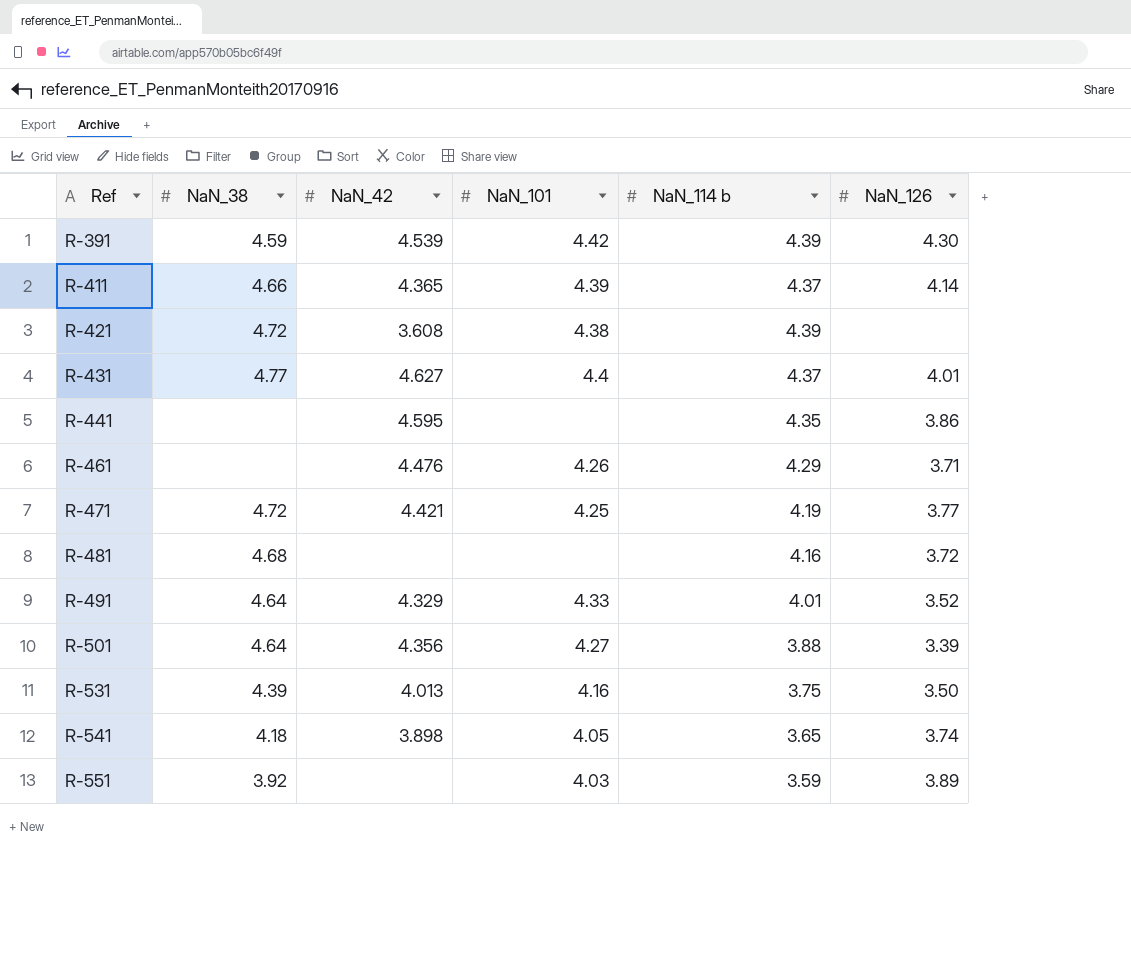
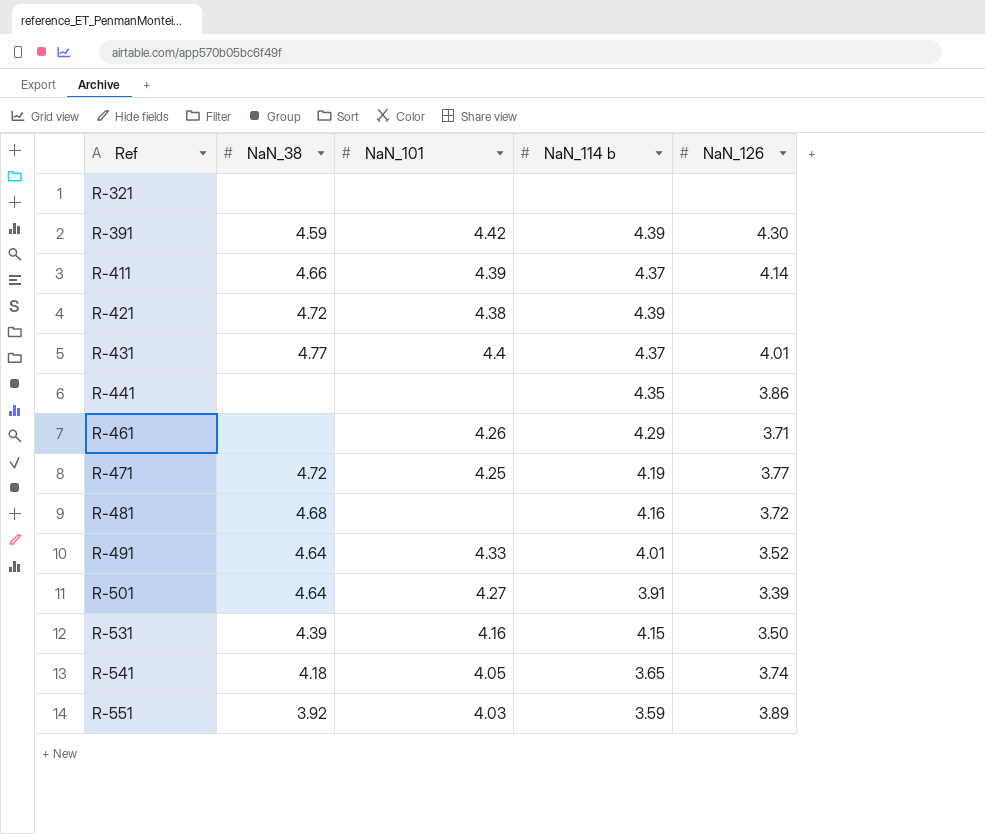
column NaN_42 | position: 3 -> none
row R-321: none -> none | none | none | none
R-501 | NaN_114 b: 3.88 -> 3.91
R-531 | NaN_114 b: 3.75 -> 4.15

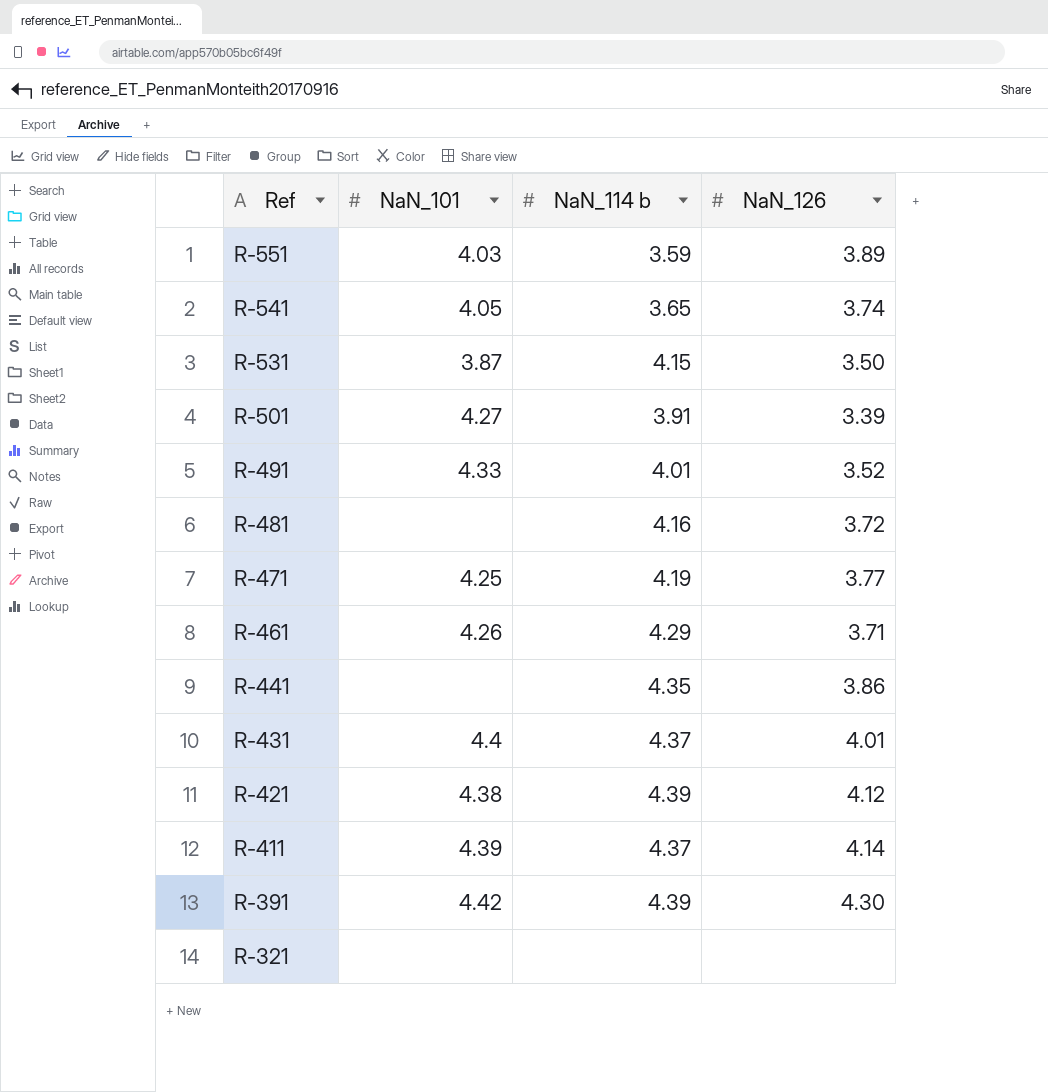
row order: Ref ascending -> Ref descending
column NaN_38 | position: 2 -> none
R-531 | NaN_101: 4.16 -> 3.87
R-421 | NaN_126: none -> 4.12

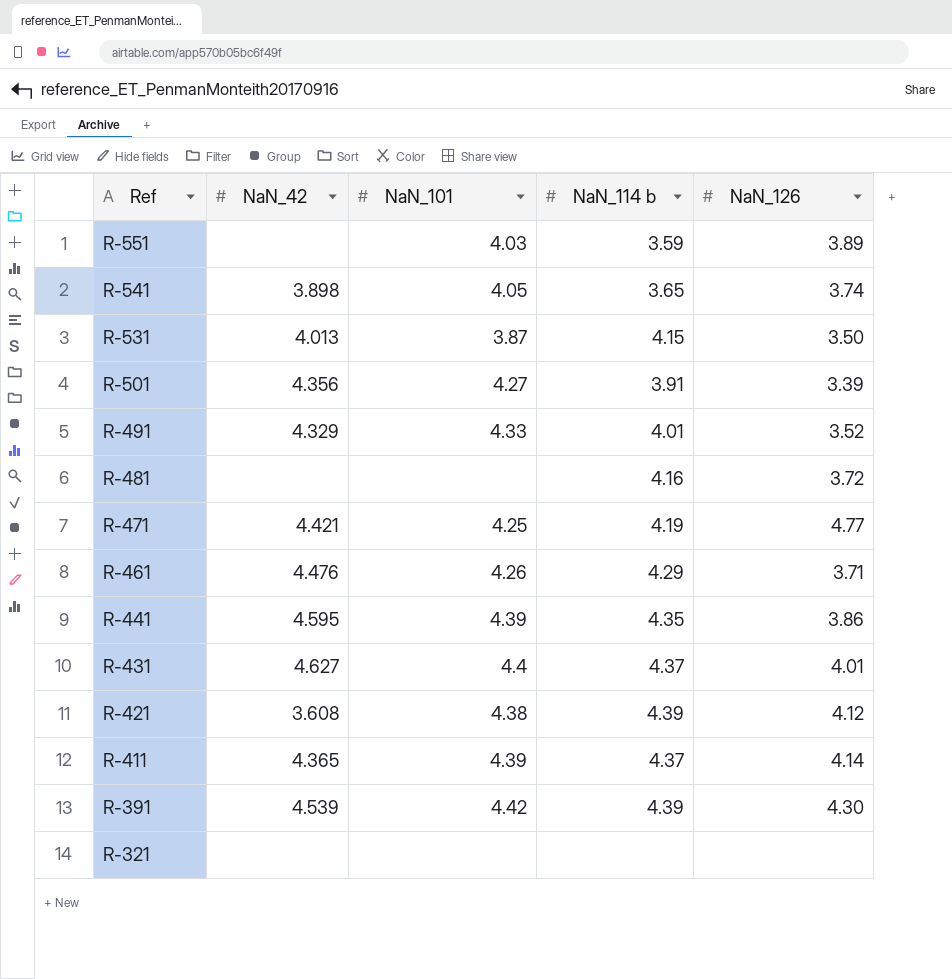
column NaN_42 | position: none -> 2
R-471 | NaN_126: 3.77 -> 4.77
R-441 | NaN_101: none -> 4.39

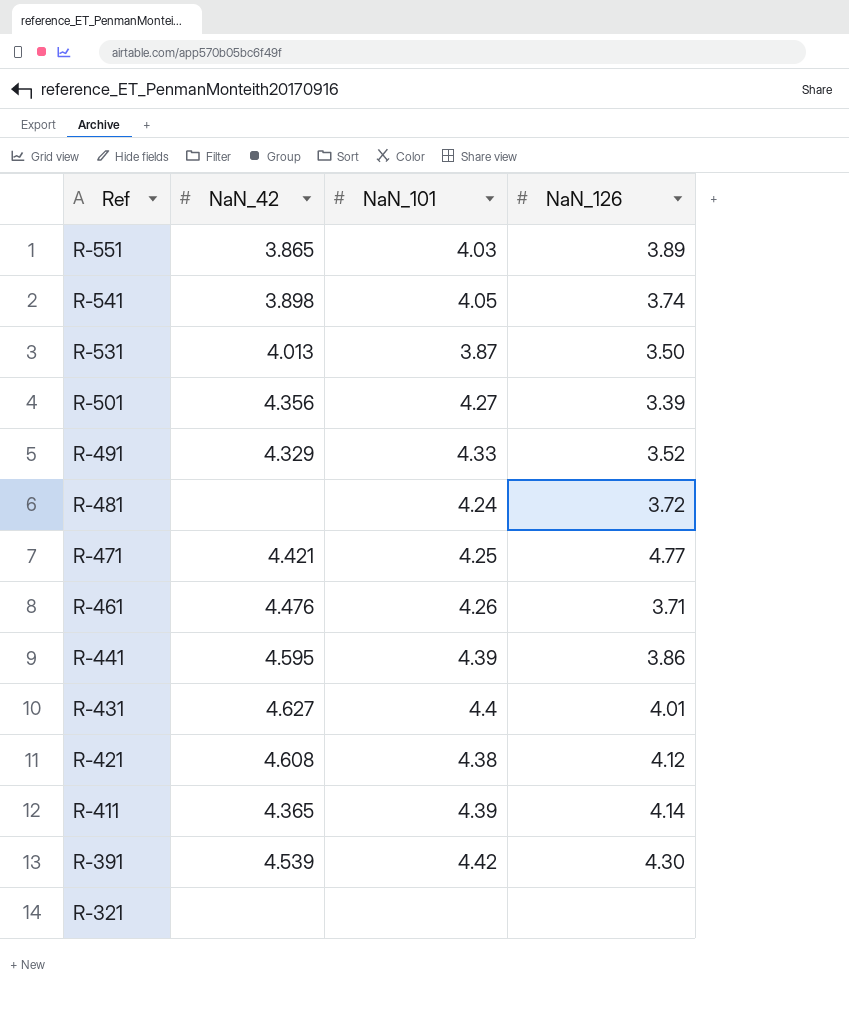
column NaN_114 b | position: 4 -> none
R-551 | NaN_42: none -> 3.865
R-481 | NaN_101: none -> 4.24
R-421 | NaN_42: 3.608 -> 4.608

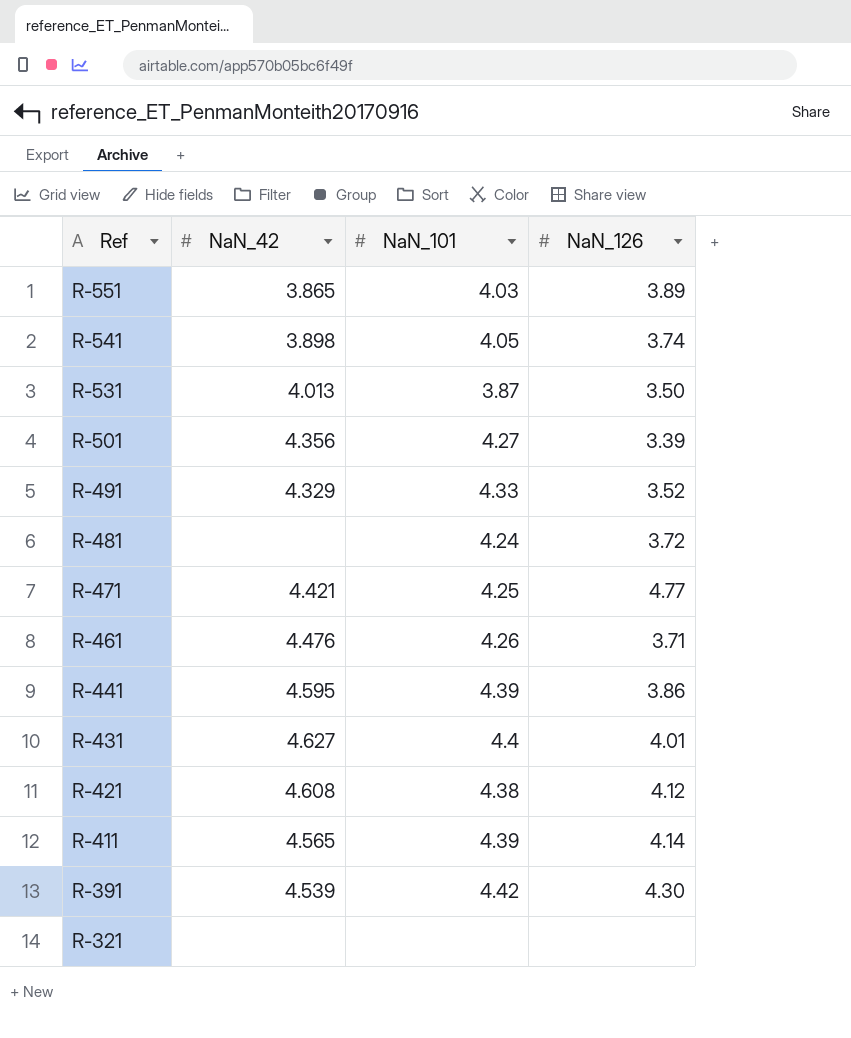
R-411 | NaN_42: 4.365 -> 4.565

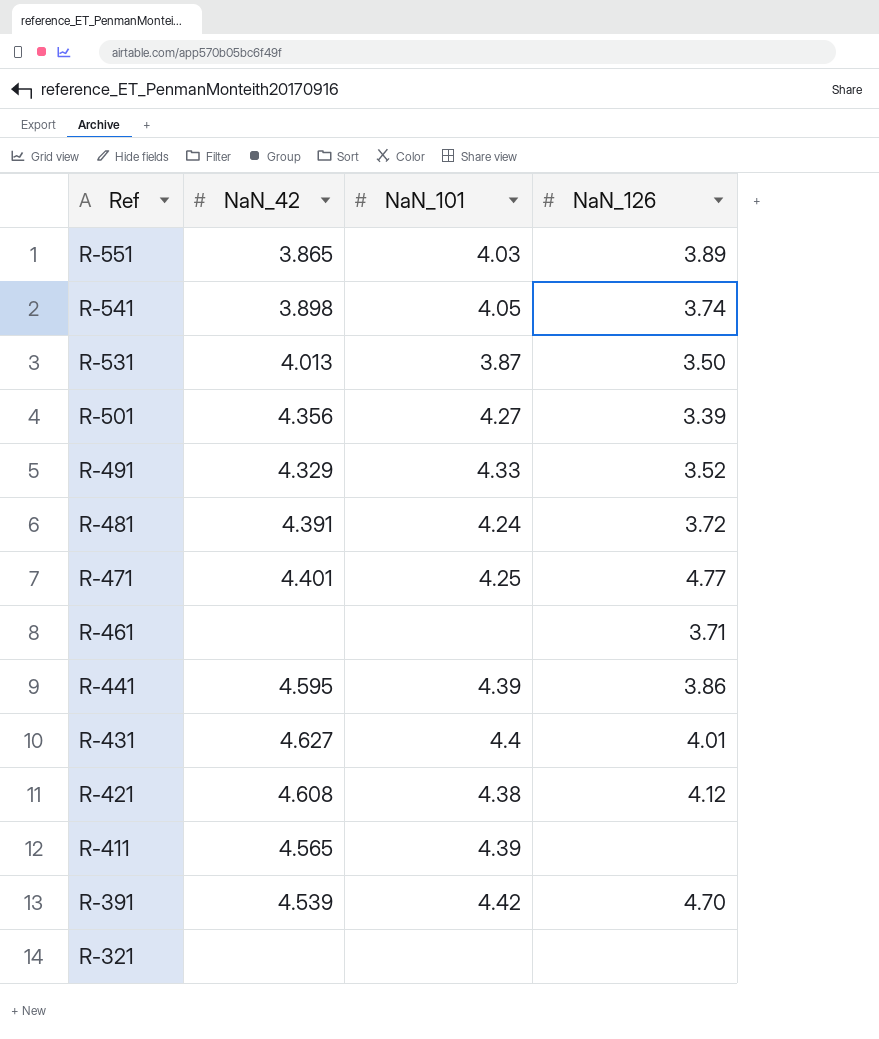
R-481 | NaN_42: none -> 4.391
R-471 | NaN_42: 4.421 -> 4.401
R-461 | NaN_42: 4.476 -> none
R-461 | NaN_101: 4.26 -> none
R-411 | NaN_126: 4.14 -> none
R-391 | NaN_126: 4.30 -> 4.70

